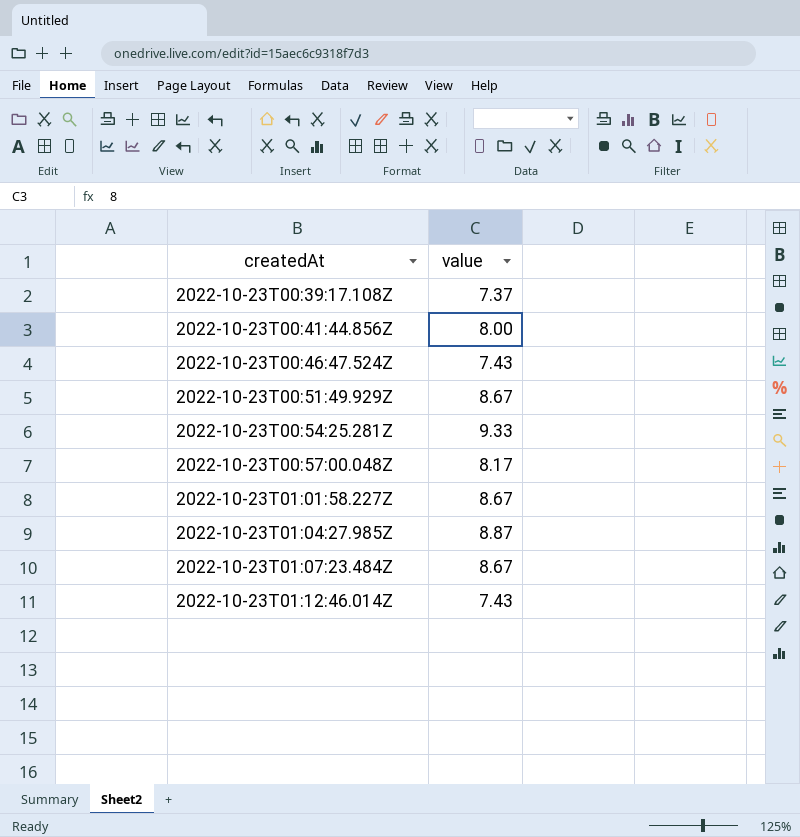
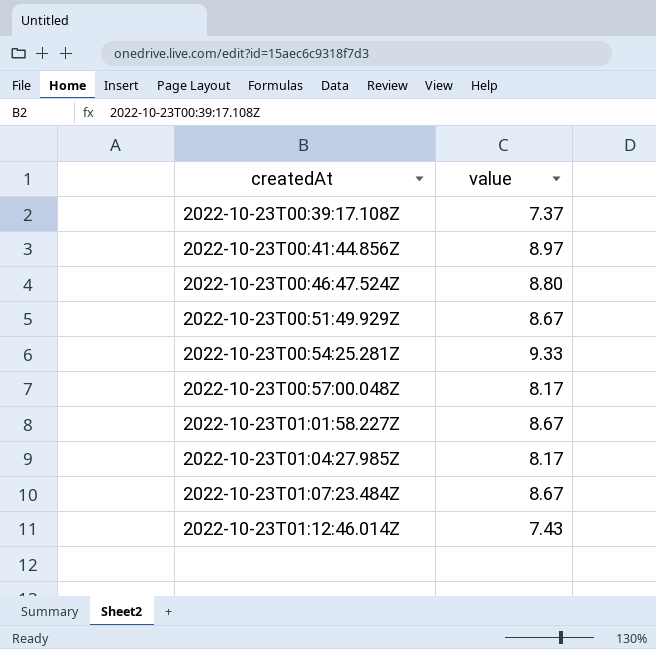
2022-10-23T00:41:44.856Z | value: 8.00 -> 8.97
2022-10-23T00:46:47.524Z | value: 7.43 -> 8.80
2022-10-23T01:04:27.985Z | value: 8.87 -> 8.17

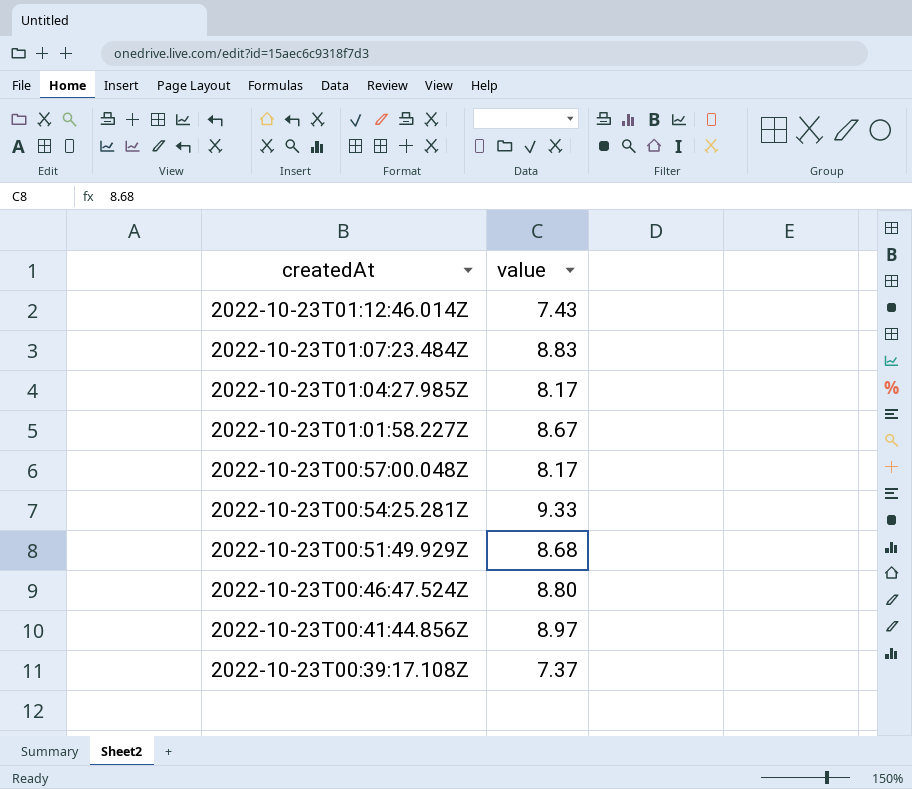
row order: createdAt ascending -> createdAt descending
2022-10-23T01:07:23.484Z | value: 8.67 -> 8.83
2022-10-23T00:51:49.929Z | value: 8.67 -> 8.68

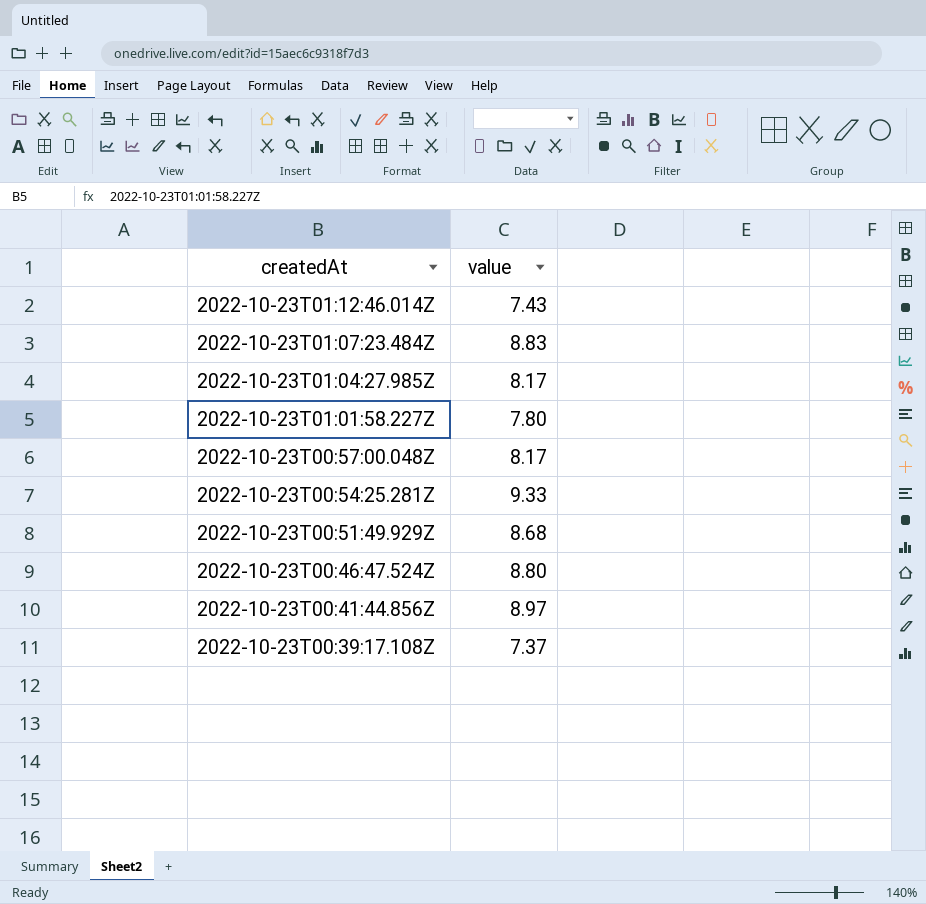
2022-10-23T01:01:58.227Z | value: 8.67 -> 7.80

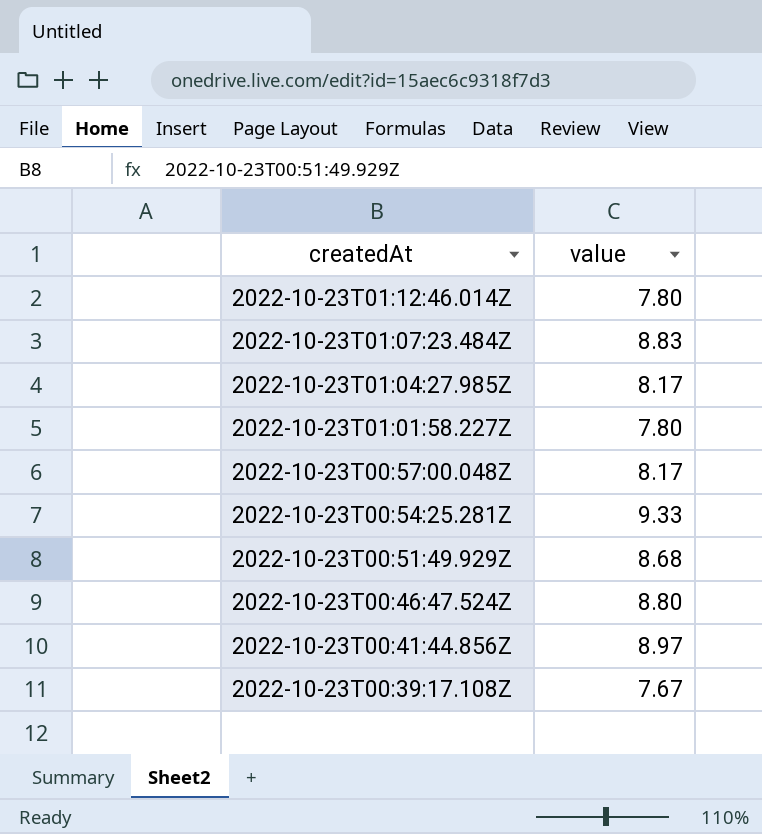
2022-10-23T01:12:46.014Z | value: 7.43 -> 7.80
2022-10-23T00:39:17.108Z | value: 7.37 -> 7.67

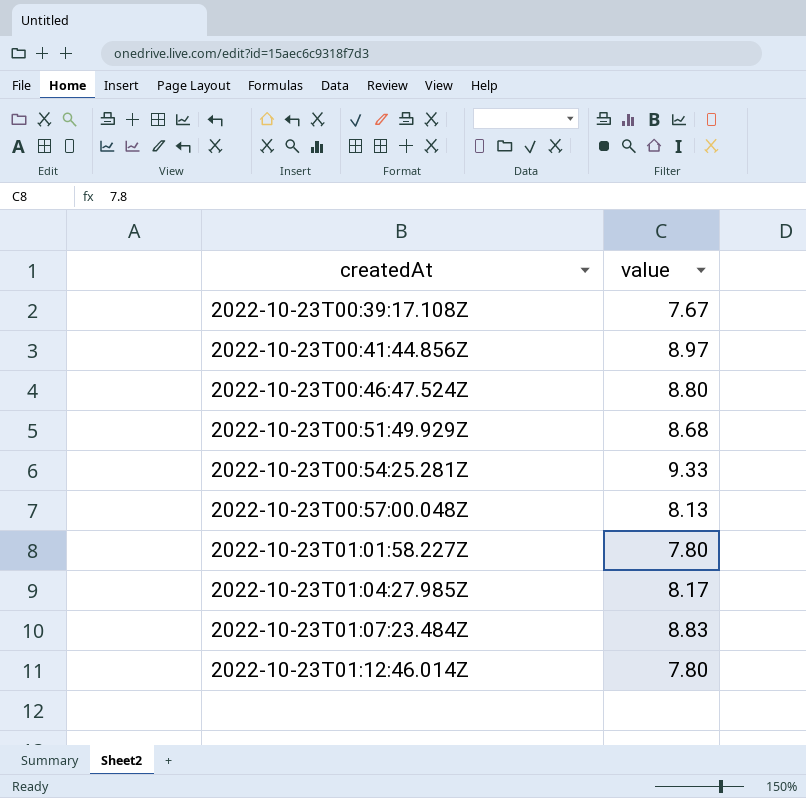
row order: createdAt descending -> createdAt ascending
2022-10-23T00:57:00.048Z | value: 8.17 -> 8.13

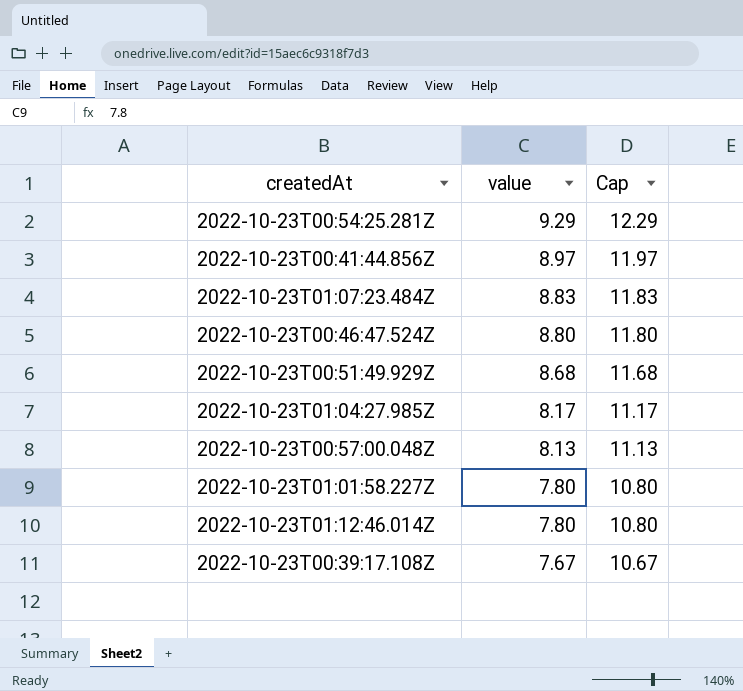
row order: createdAt ascending -> value descending
column Cap | formula: none -> [value] + 3
2022-10-23T00:54:25.281Z | value: 9.33 -> 9.29

